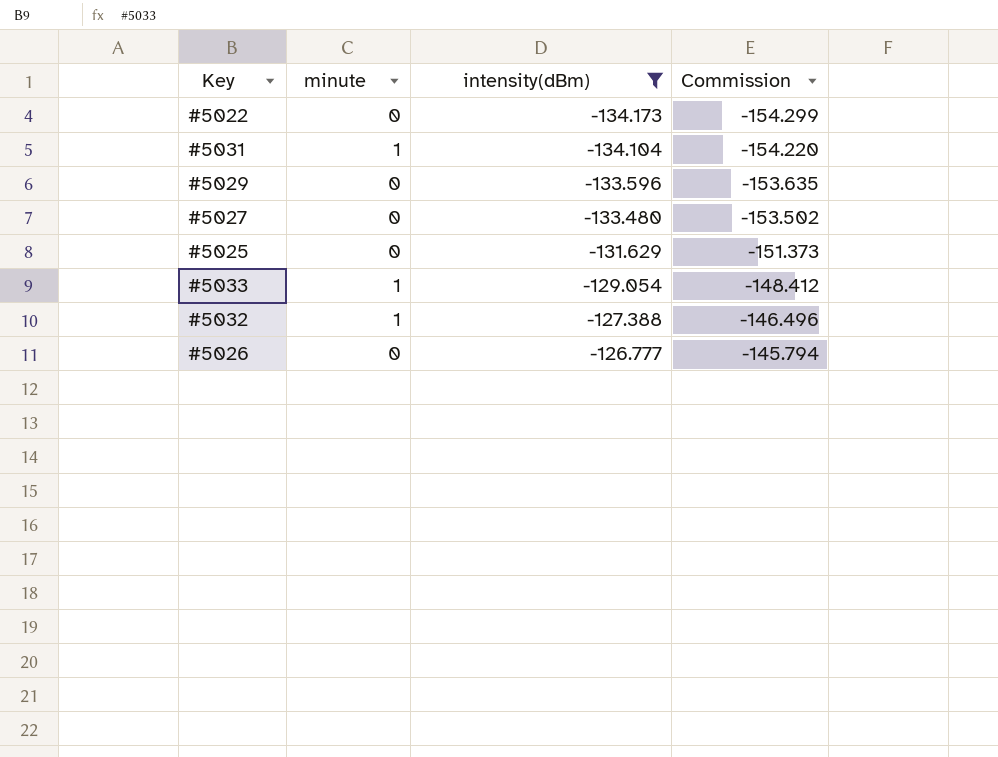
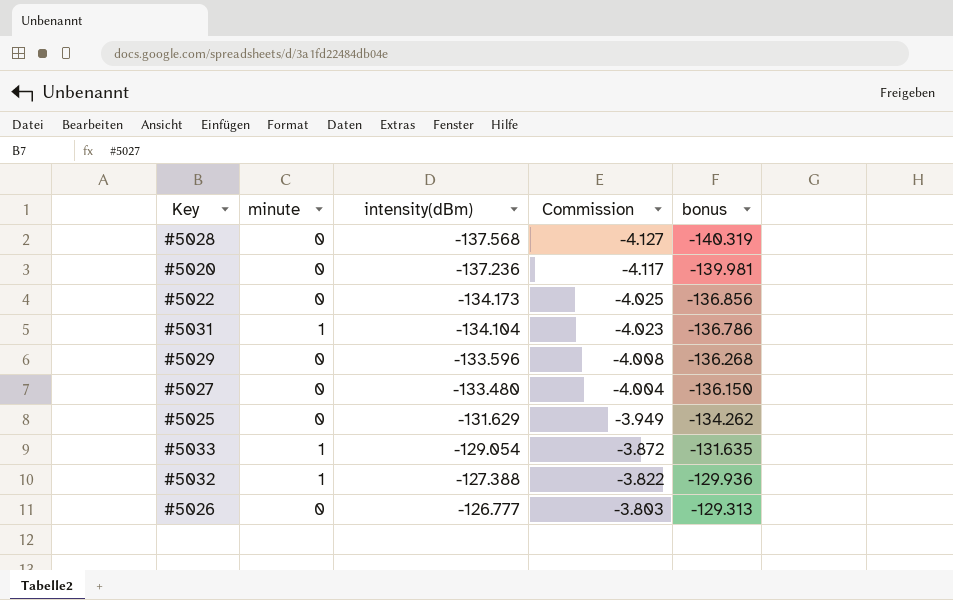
filter: intensity(dBm) >= -134.173 -> none
column Commission | formula: [intensity(dBm)] * 1.15 -> [intensity(dBm)] * 0.03
column bonus | formula: none -> [intensity(dBm)] * 1.02

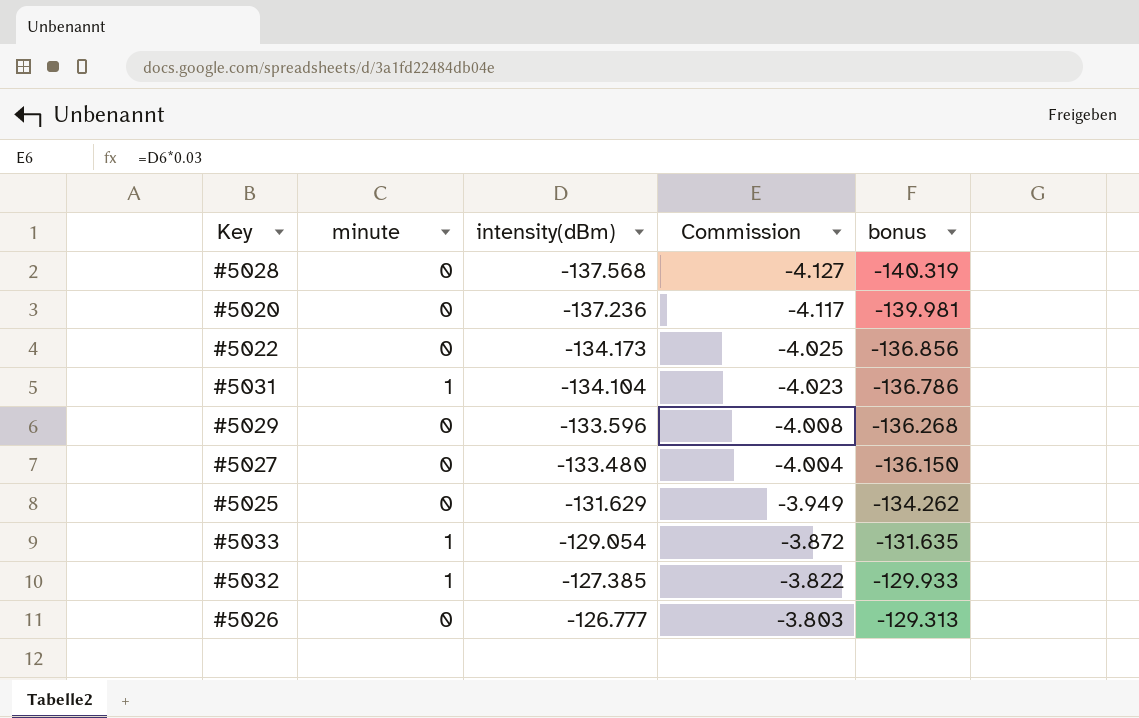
#5032 | intensity(dBm): -127.388 -> -127.385
#5032 | bonus: -129.936 -> -129.933

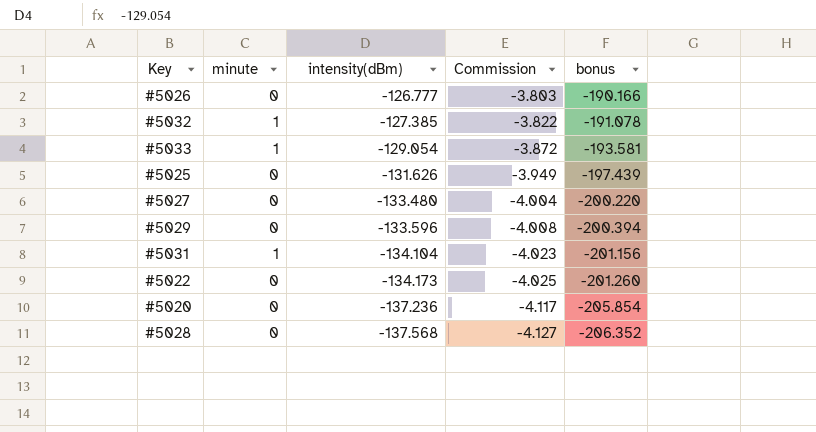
row order: intensity(dBm) ascending -> intensity(dBm) descending
column bonus | formula: [intensity(dBm)] * 1.02 -> [intensity(dBm)] * 1.5
#5025 | intensity(dBm): -131.629 -> -131.626

